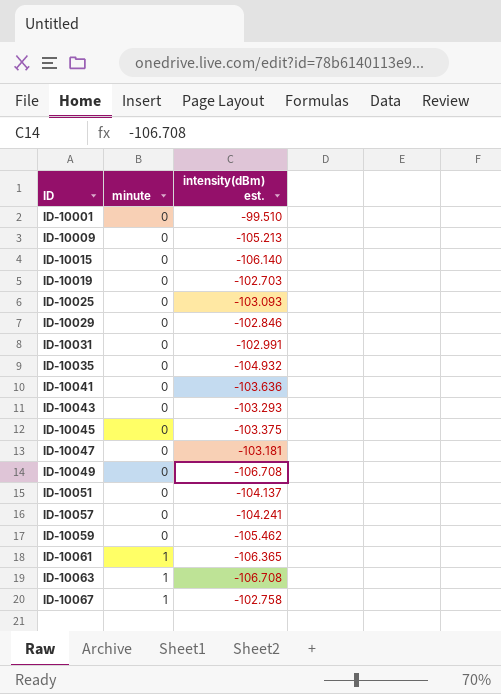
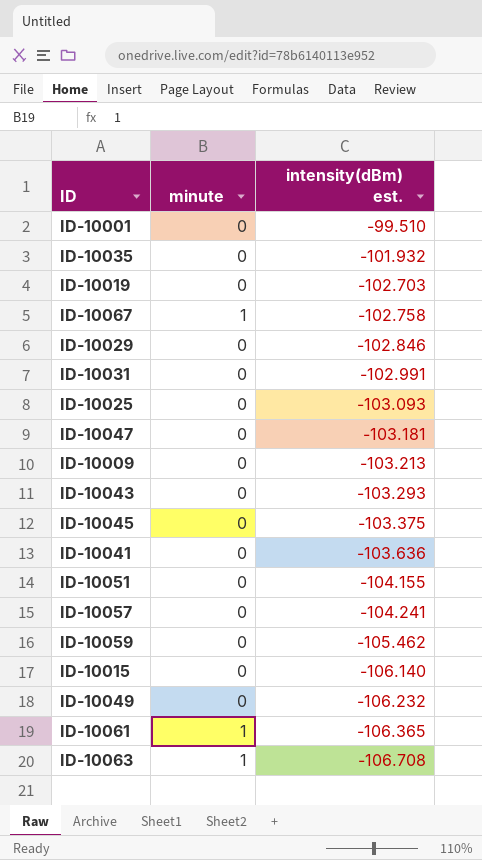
row order: ID ascending -> intensity(dBm) est. descending
ID-10035 | intensity(dBm) est.: -104.932 -> -101.932
ID-10009 | intensity(dBm) est.: -105.213 -> -103.213
ID-10051 | intensity(dBm) est.: -104.137 -> -104.155
ID-10049 | intensity(dBm) est.: -106.708 -> -106.232

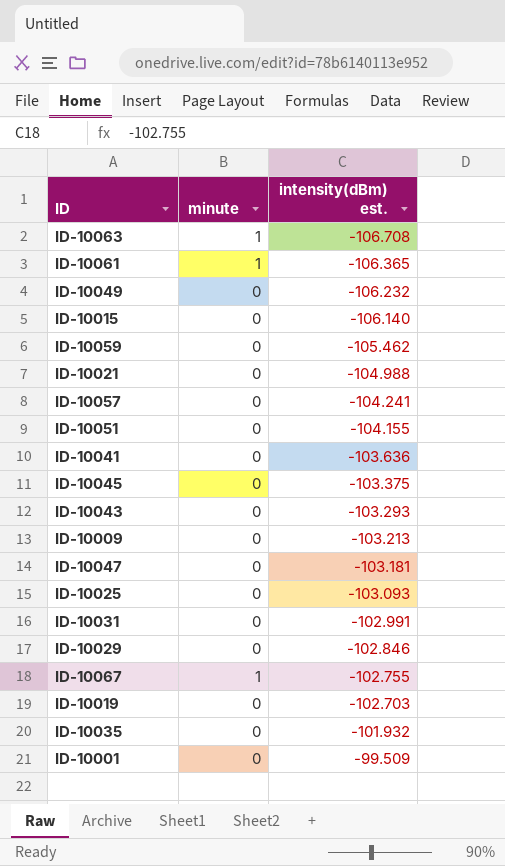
row order: intensity(dBm) est. descending -> intensity(dBm) est. ascending
row ID-10021: none -> 0 | -104.988
ID-10067 | intensity(dBm) est.: -102.758 -> -102.755
ID-10001 | intensity(dBm) est.: -99.510 -> -99.509

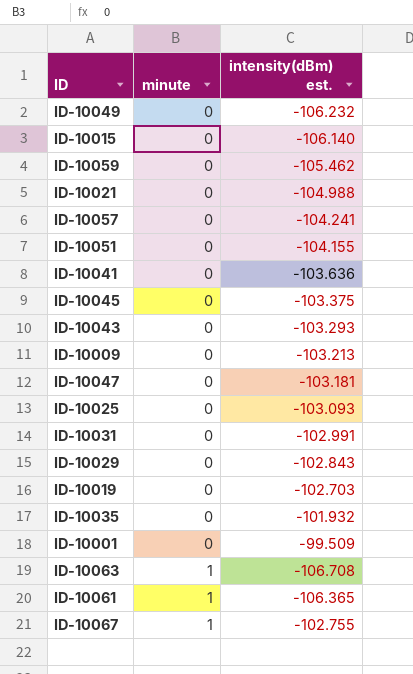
row order: intensity(dBm) est. ascending -> minute ascending
ID-10029 | intensity(dBm) est.: -102.846 -> -102.843

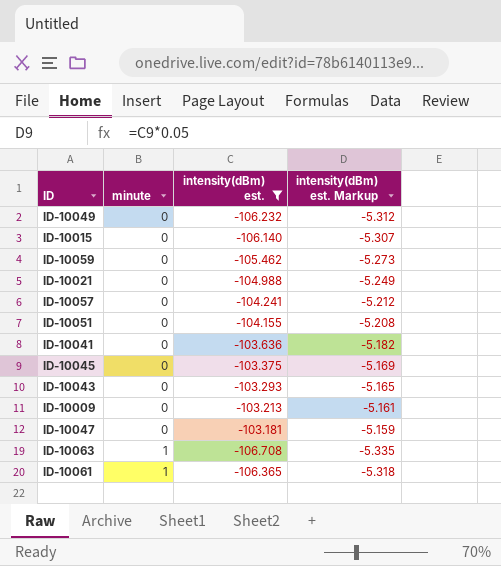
filter: none -> intensity(dBm) est. <= -103.181
column intensity(dBm) est. Markup | formula: none -> [intensity(dBm) est.] * 0.05

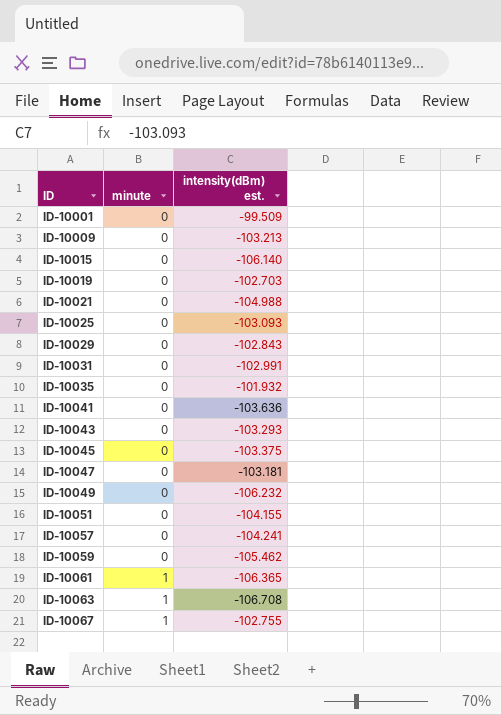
filter: intensity(dBm) est. <= -103.181 -> none
row order: minute ascending -> ID ascending
column intensity(dBm) est. Markup | formula: [intensity(dBm) est.] * 0.05 -> none

